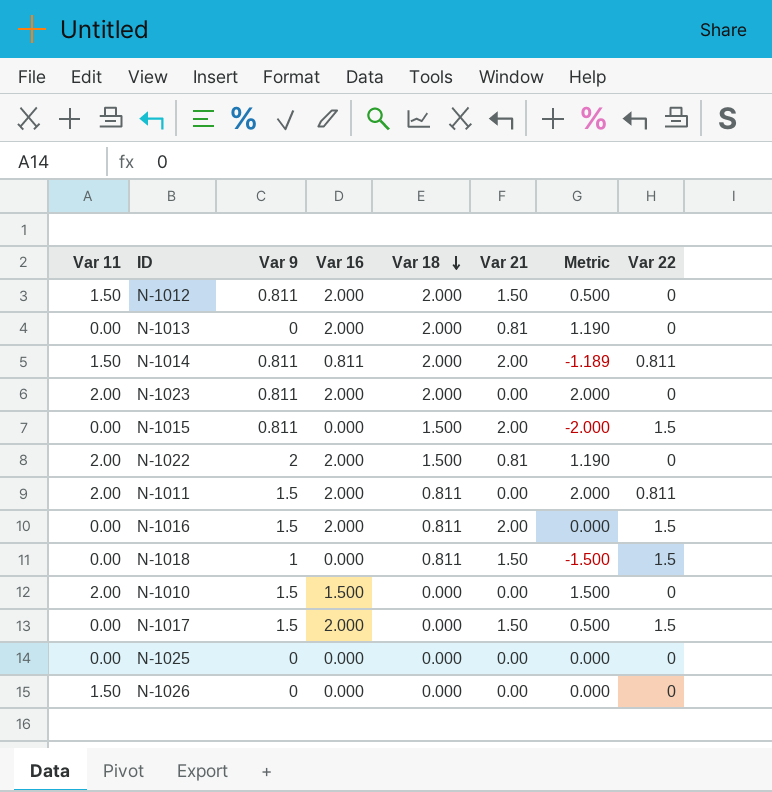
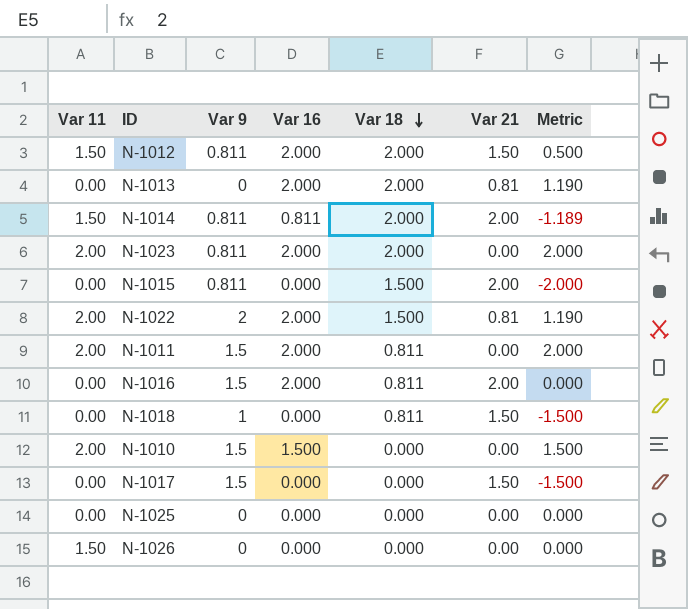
column Var 22 | position: 8 -> none
N-1017 | Var 16: 2.000 -> 0.000
N-1017 | Metric: 0.500 -> -1.500

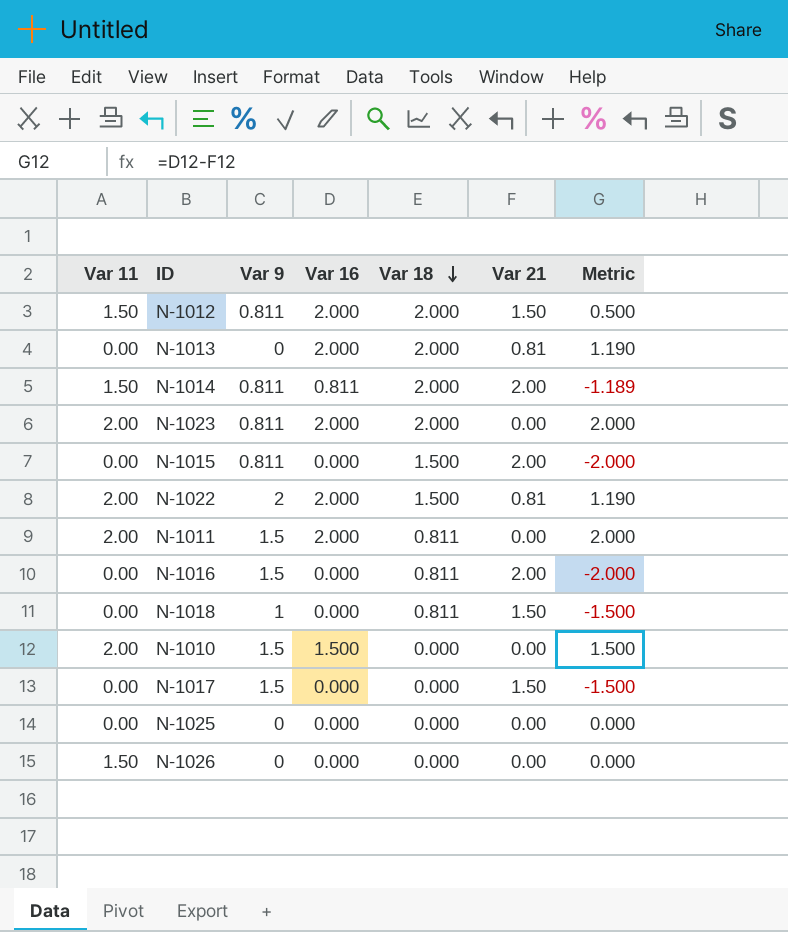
N-1016 | Var 16: 2.000 -> 0.000
N-1016 | Metric: 0.000 -> -2.000

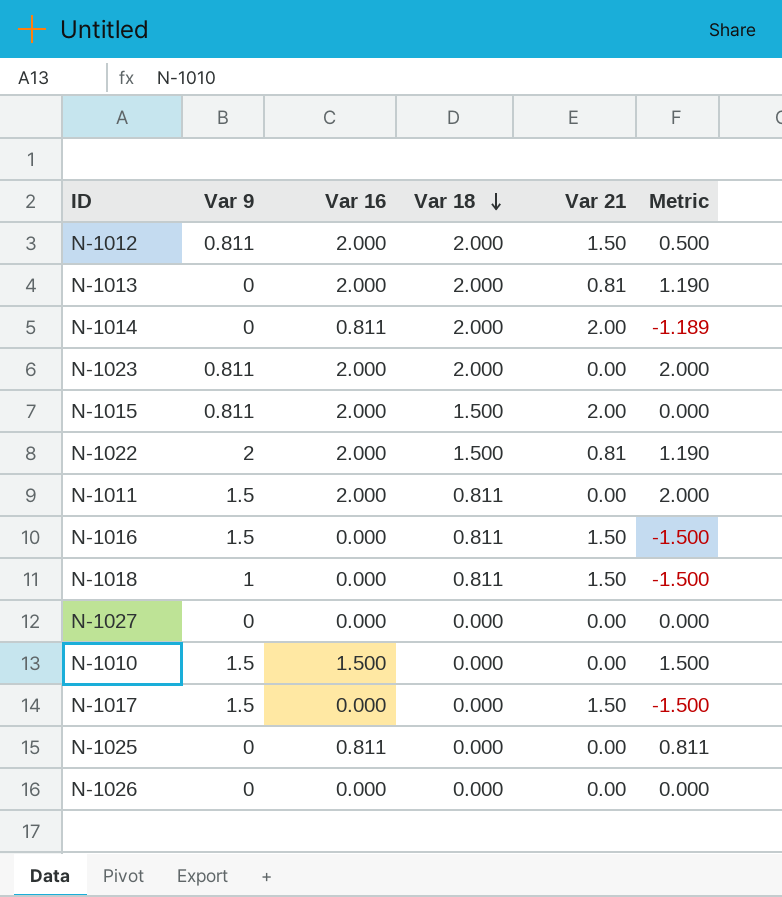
column Var 11 | position: 1 -> none
N-1014 | Var 9: 0.811 -> 0
N-1015 | Var 16: 0.000 -> 2.000
N-1015 | Metric: -2.000 -> 0.000
N-1016 | Var 21: 2.00 -> 1.50
N-1016 | Metric: -2.000 -> -1.500
row N-1027: none -> 0 | 0.000 | 0.000 | 0.00 | 0.000
N-1025 | Var 16: 0.000 -> 0.811
N-1025 | Metric: 0.000 -> 0.811

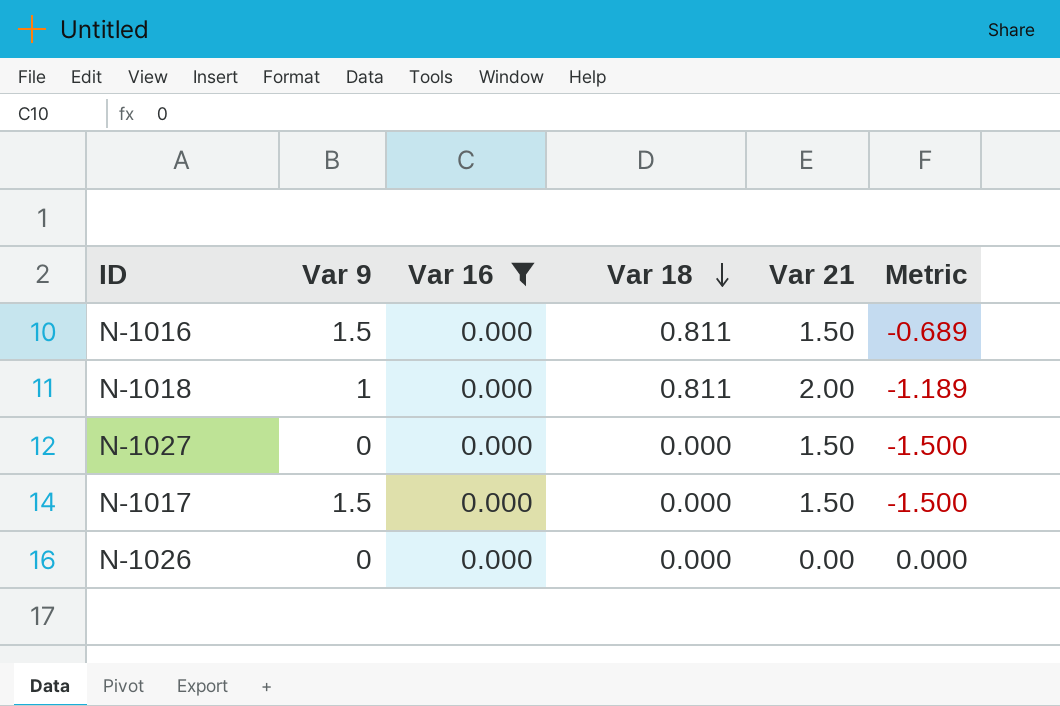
filter: none -> Var 16 = 0.000
column Metric | formula: [Var 16] - [Var 21] -> [Var 18] - [Var 21]
N-1018 | Var 21: 1.50 -> 2.00
N-1027 | Var 21: 0.00 -> 1.50

